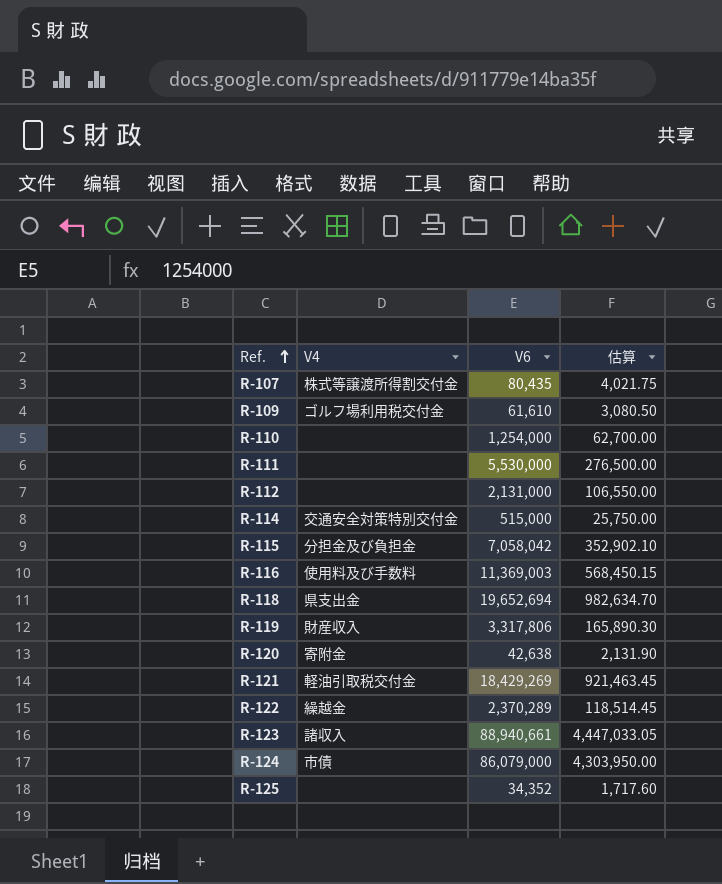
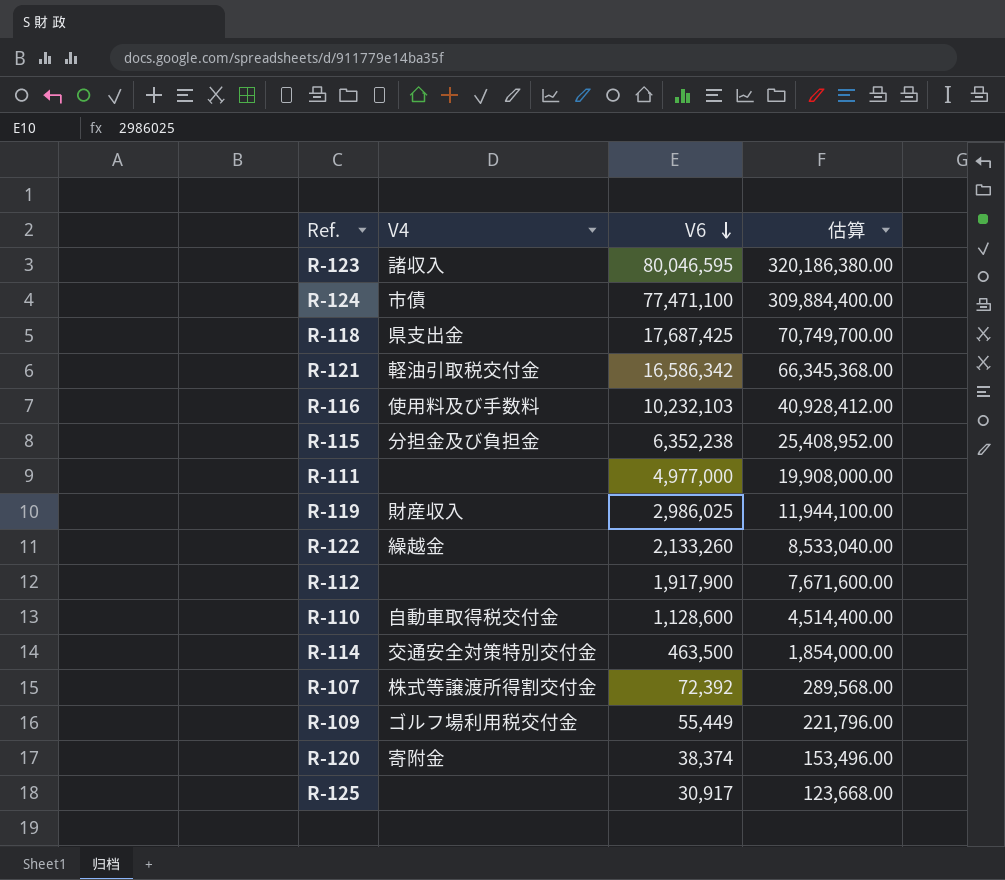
row order: Ref. ascending -> V6 descending
column 估算 | formula: [V6] * 0.05 -> [V6] * 4
R-123 | V6: 88,940,661 -> 80,046,595
R-124 | V6: 86,079,000 -> 77,471,100
R-118 | V6: 19,652,694 -> 17,687,425
R-121 | V6: 18,429,269 -> 16,586,342
R-116 | V6: 11,369,003 -> 10,232,103
R-115 | V6: 7,058,042 -> 6,352,238
R-111 | V6: 5,530,000 -> 4,977,000
R-119 | V6: 3,317,806 -> 2,986,025
R-122 | V6: 2,370,289 -> 2,133,260
R-112 | V6: 2,131,000 -> 1,917,900
R-110 | V4: none -> 自動車取得税交付金
R-110 | V6: 1,254,000 -> 1,128,600
R-114 | V6: 515,000 -> 463,500
R-107 | V6: 80,435 -> 72,392
R-109 | V6: 61,610 -> 55,449
R-120 | V6: 42,638 -> 38,374
R-125 | V6: 34,352 -> 30,917

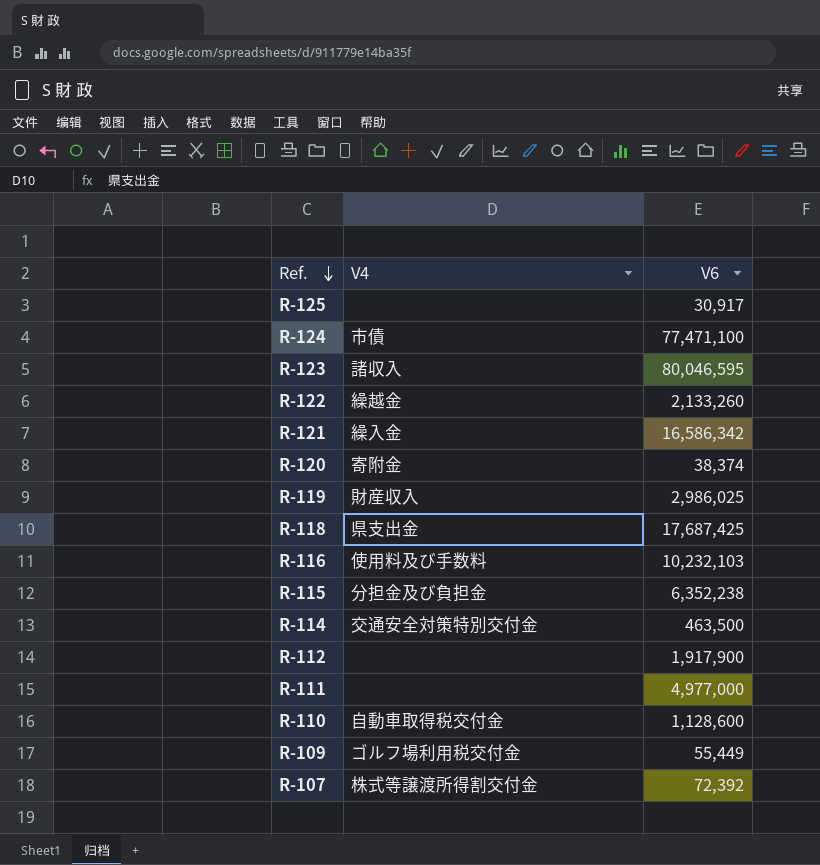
row order: V6 descending -> Ref. descending
column 估算 | formula: [V6] * 4 -> none
R-121 | V4: 軽油引取税交付金 -> 繰入金

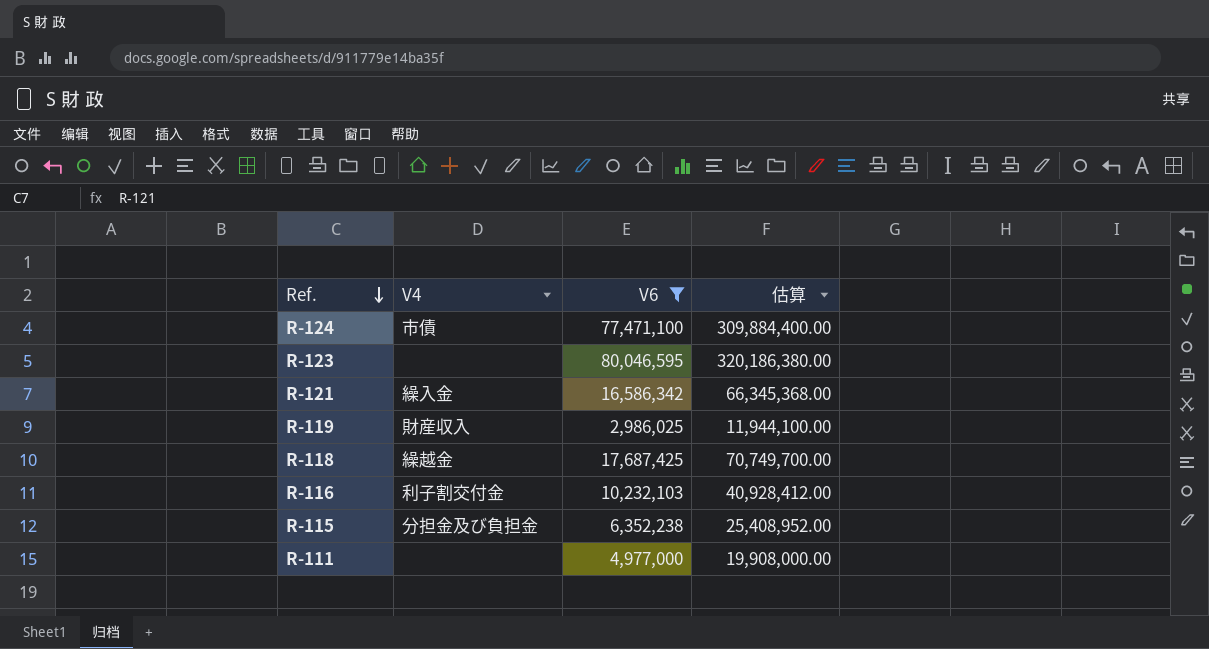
filter: none -> V6 >= 2,986,025
column 估算 | formula: none -> [V6] * 4
R-123 | V4: 諸収入 -> none
R-118 | V4: 県支出金 -> 繰越金
R-116 | V4: 使用料及び手数料 -> 利子割交付金

